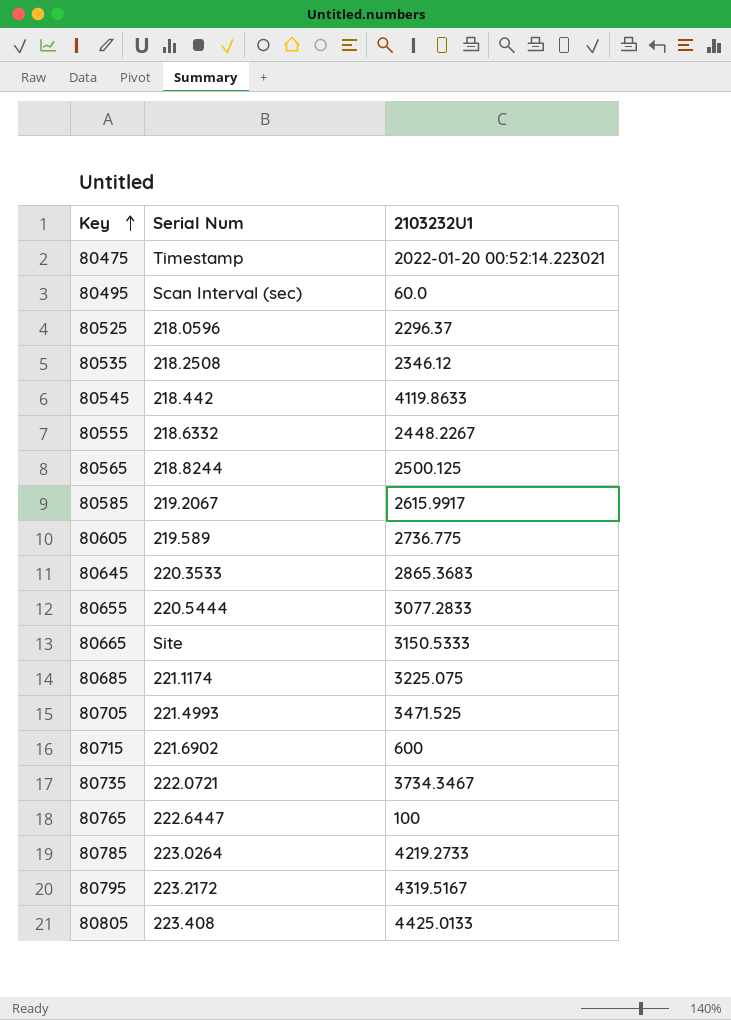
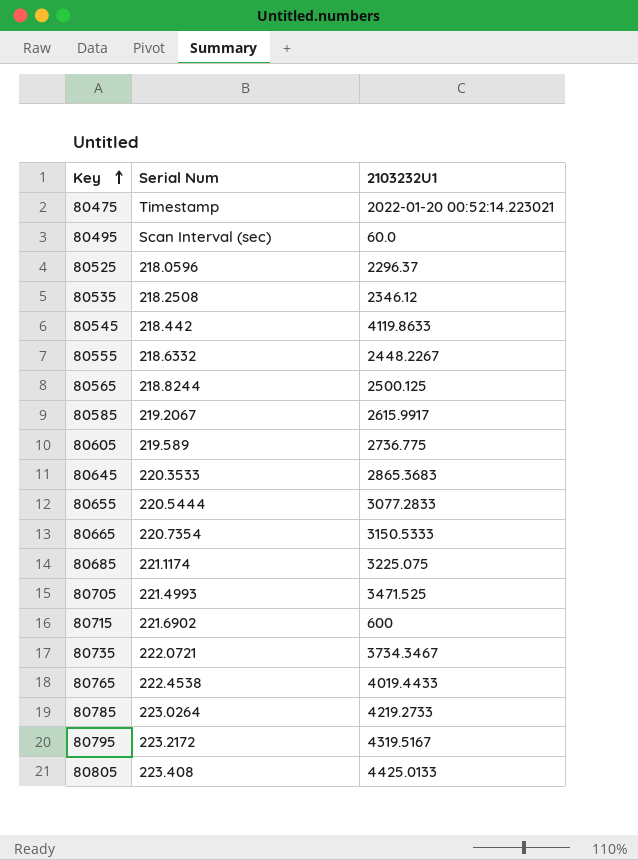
80665 | Serial Num: Site -> 220.7354
80765 | Serial Num: 222.6447 -> 222.4538
80765 | 2103232U1: 100 -> 4019.4433

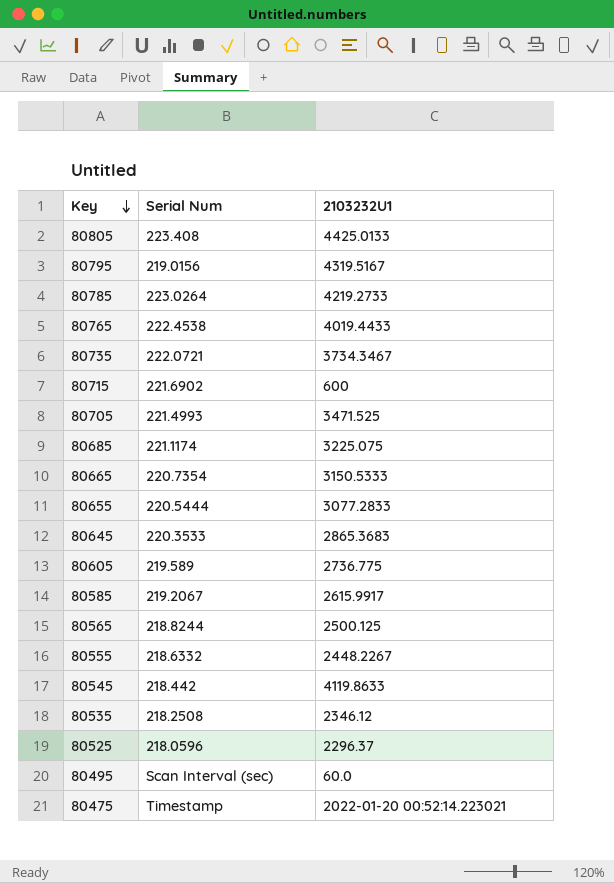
row order: Key ascending -> Key descending
80795 | Serial Num: 223.2172 -> 219.0156

